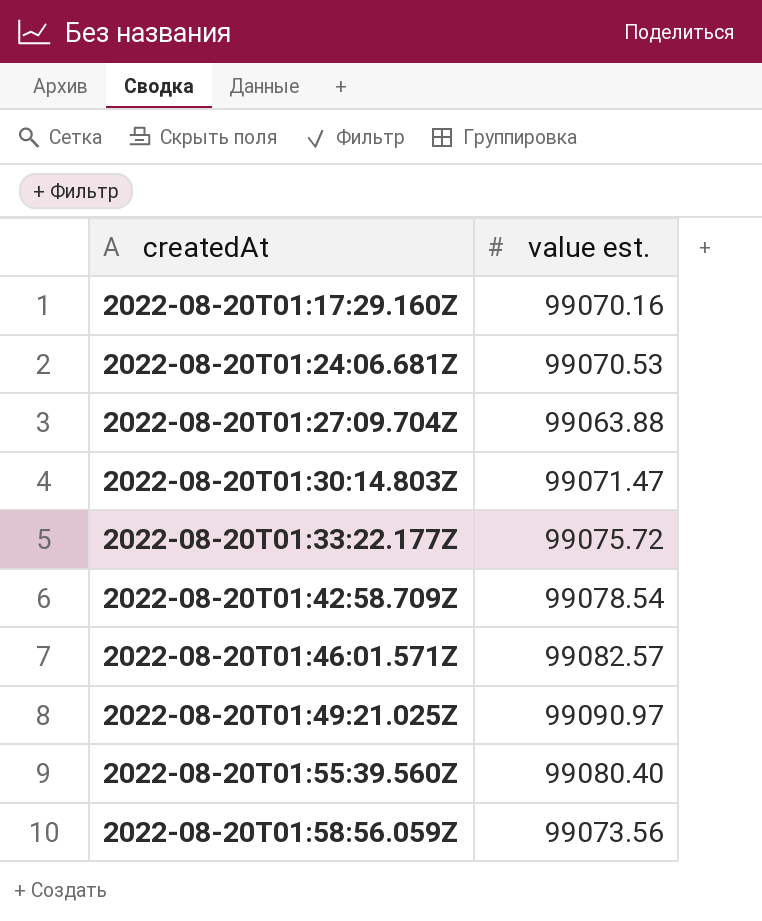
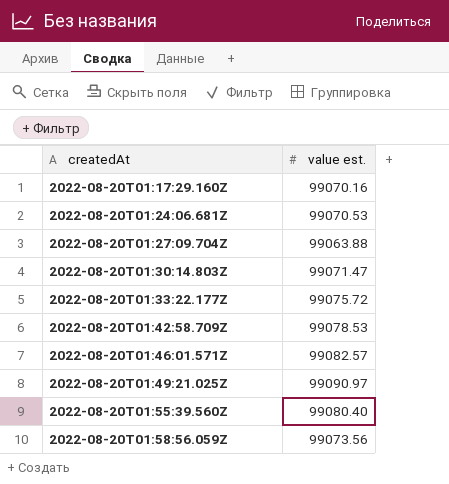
2022-08-20T01:42:58.709Z | value est.: 99078.54 -> 99078.53

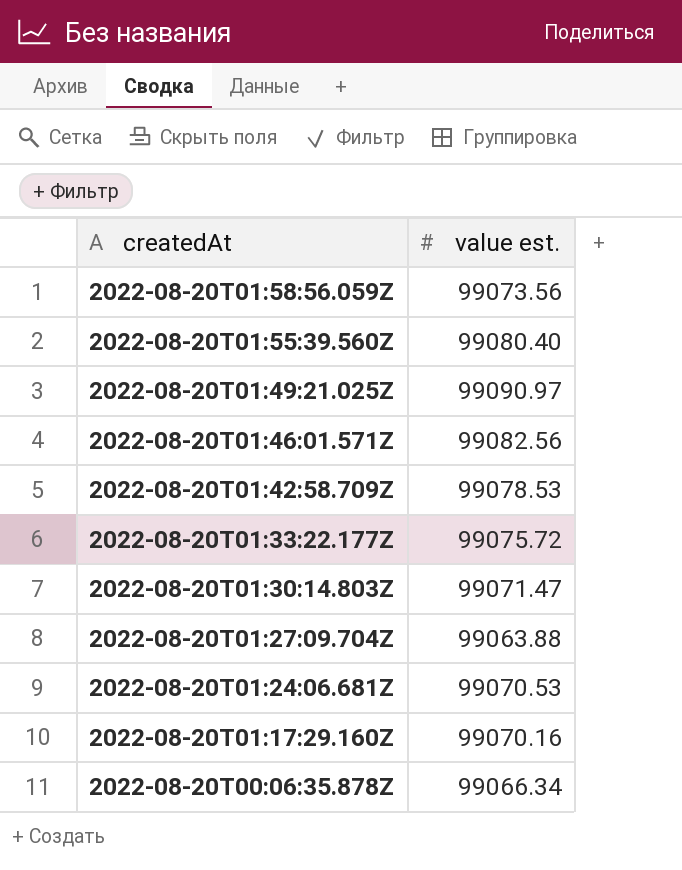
row order: createdAt ascending -> createdAt descending
2022-08-20T01:46:01.571Z | value est.: 99082.57 -> 99082.56
row 2022-08-20T00:06:35.878Z: none -> 99066.34

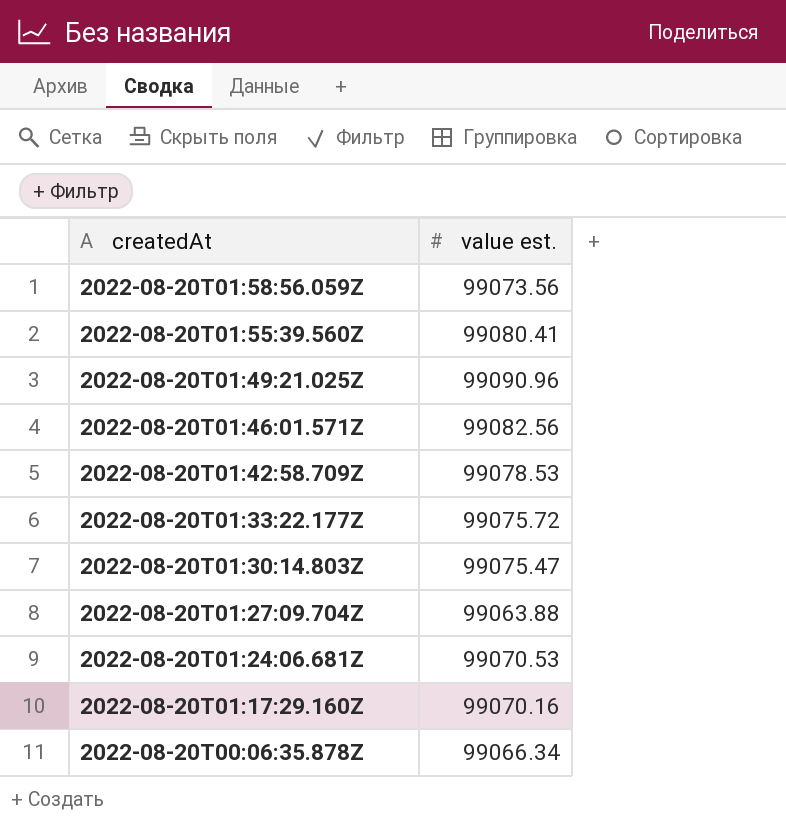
2022-08-20T01:55:39.560Z | value est.: 99080.40 -> 99080.41
2022-08-20T01:49:21.025Z | value est.: 99090.97 -> 99090.96
2022-08-20T01:30:14.803Z | value est.: 99071.47 -> 99075.47

